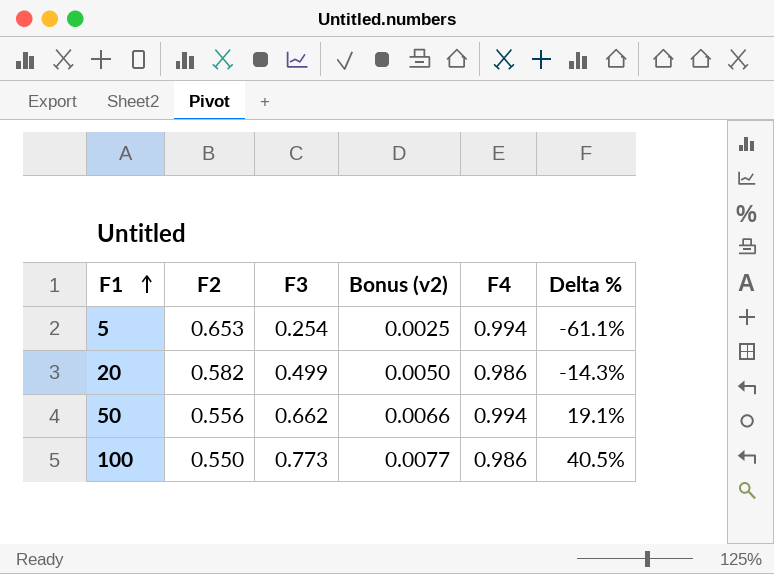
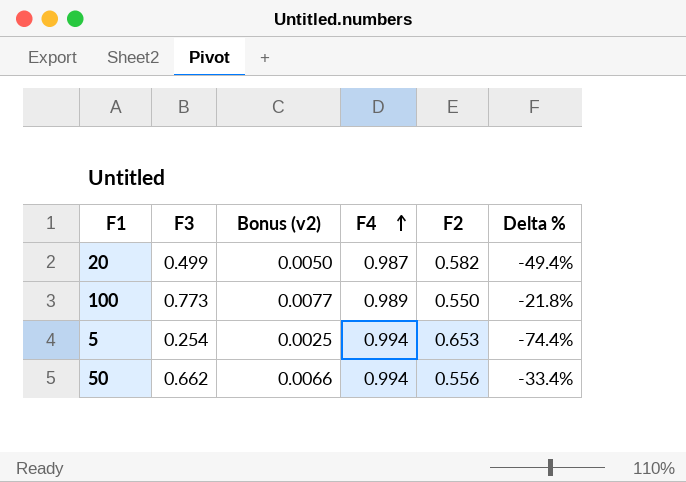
row order: F1 ascending -> F4 ascending
column F2 | position: 2 -> 5
column Delta % | formula: ([F3] - [F2]) / [F2] -> ([F3] - [F4]) / [F4]
20 | F4: 0.986 -> 0.987
100 | F4: 0.986 -> 0.989

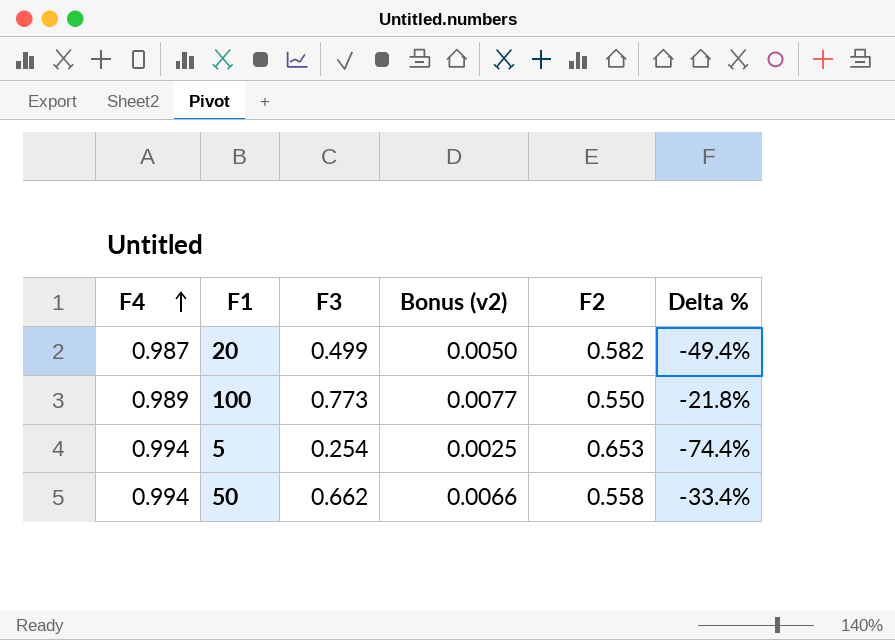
column F4 | position: 4 -> 1
50 | F2: 0.556 -> 0.558

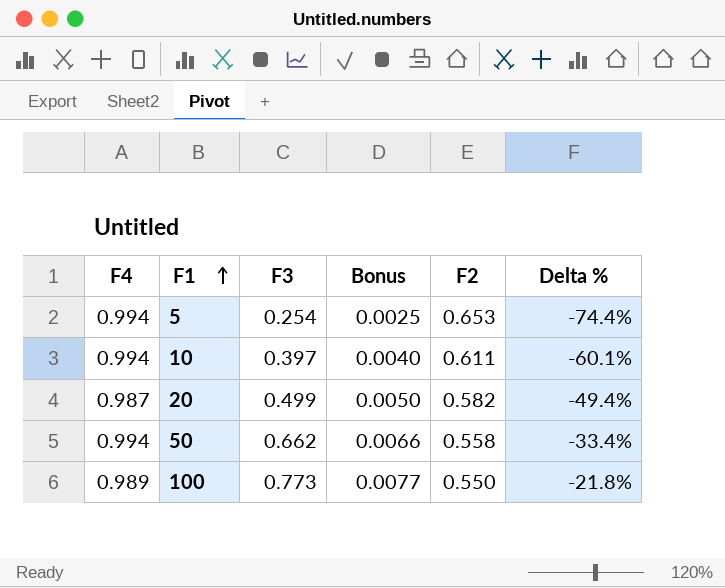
row order: F4 ascending -> F1 ascending
column name: Bonus (v2) -> Bonus
row 10: none -> 0.994 | 0.397 | 0.0040 | 0.611 | -60.1%

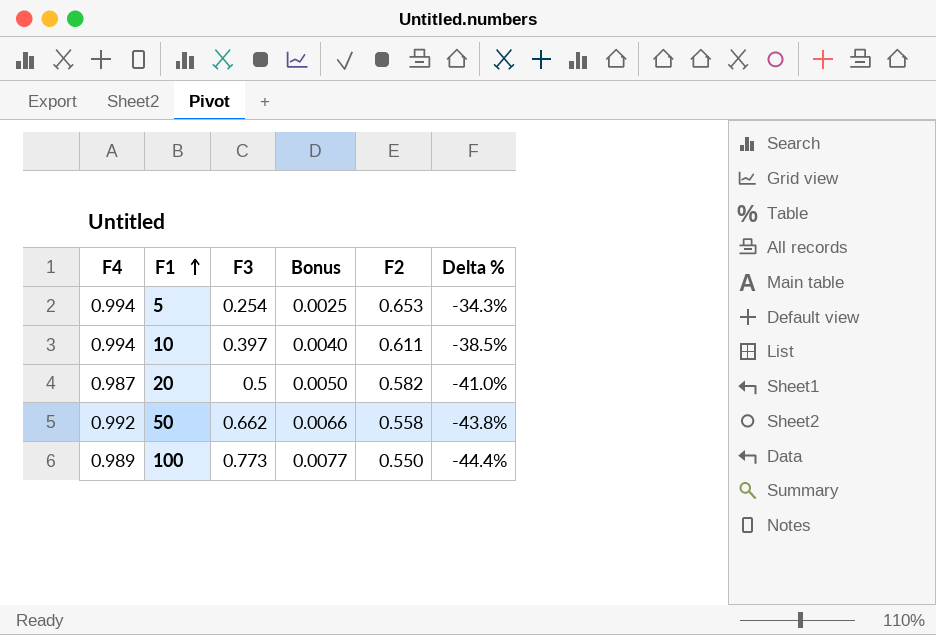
column Delta % | formula: ([F3] - [F4]) / [F4] -> ([F2] - [F4]) / [F4]
20 | F3: 0.499 -> 0.5
50 | F4: 0.994 -> 0.992

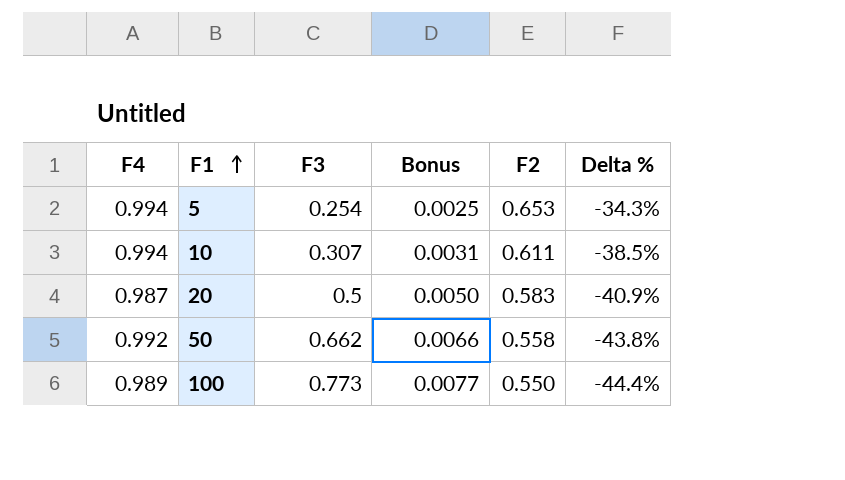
10 | F3: 0.397 -> 0.307
10 | Bonus: 0.0040 -> 0.0031
20 | F2: 0.582 -> 0.583
20 | Delta %: -41.0% -> -40.9%

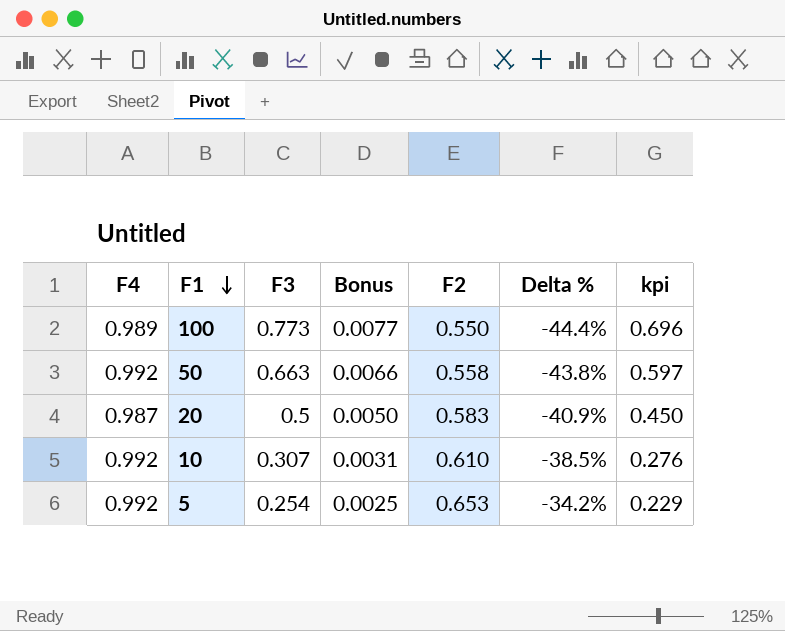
row order: F1 ascending -> F1 descending
column kpi | formula: none -> [F3] * 0.9
50 | F3: 0.662 -> 0.663
10 | F4: 0.994 -> 0.992
10 | F2: 0.611 -> 0.610
5 | F4: 0.994 -> 0.992
5 | Delta %: -34.3% -> -34.2%

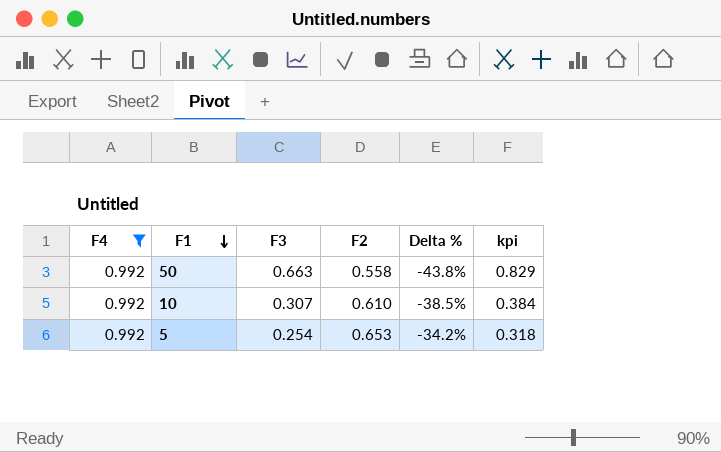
filter: none -> F4 = 0.992
column Bonus | formula: [F3] * 0.01 -> none
column kpi | formula: [F3] * 0.9 -> [F3] * 1.25

